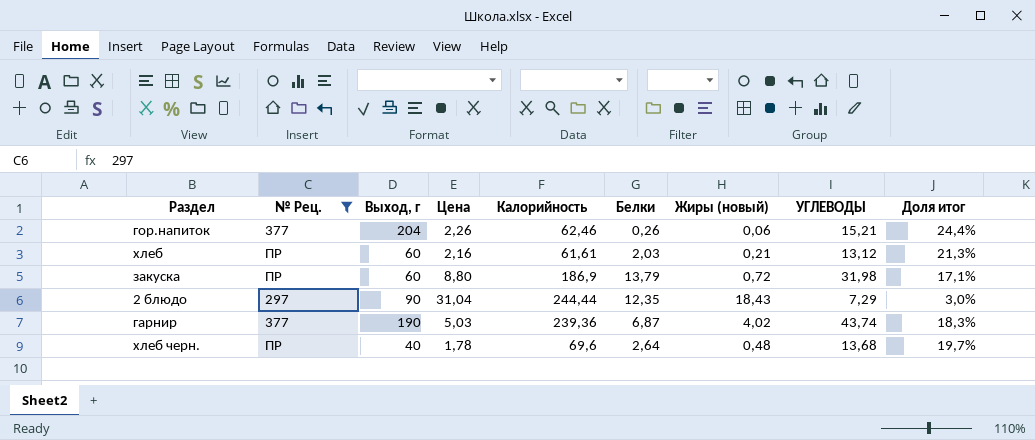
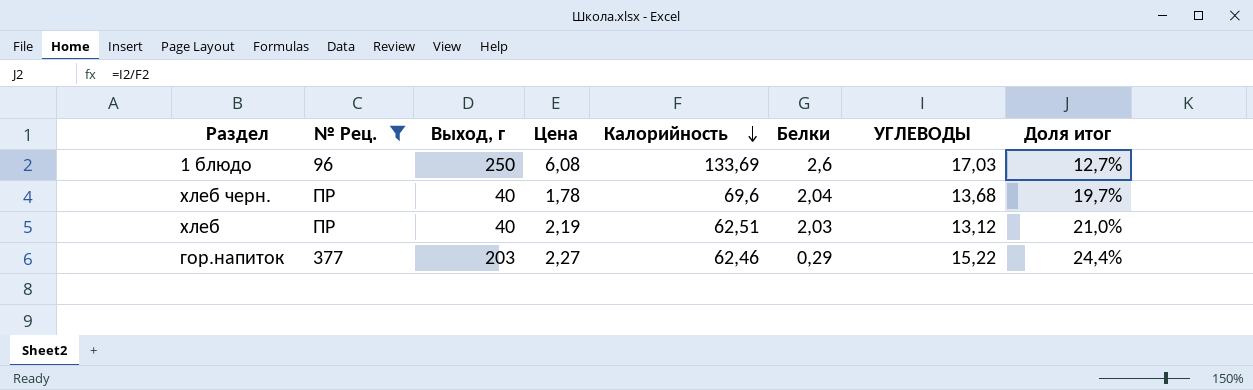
row order: none -> Калорийность descending
column Жиры (новый) | position: 7 -> none
row закуска: ПР | 60 | 8,80 | 186,9 | 13,79 | 0,72 | 31,98 | 17,1% -> none
row 2 блюдо: 297 | 90 | 31,04 | 244,44 | 12,35 | 18,43 | 7,29 | 3,0% -> none
row гарнир: 377 | 190 | 5,03 | 239,36 | 6,87 | 4,02 | 43,74 | 18,3% -> none
row 1 блюдо: none -> 96 | 250 | 6,08 | 133,69 | 2,6 | 17,03 | 12,7%
хлеб черн. | Белки: 2,64 -> 2,04
хлеб | Выход, г: 60 -> 40
хлеб | Цена: 2,16 -> 2,19
хлеб | Калорийность: 61,61 -> 62,51
хлеб | Доля итог: 21,3% -> 21,0%
гор.напиток | Выход, г: 204 -> 203
гор.напиток | Цена: 2,26 -> 2,27
гор.напиток | Белки: 0,26 -> 0,29
гор.напиток | УГЛЕВОДЫ: 15,21 -> 15,22

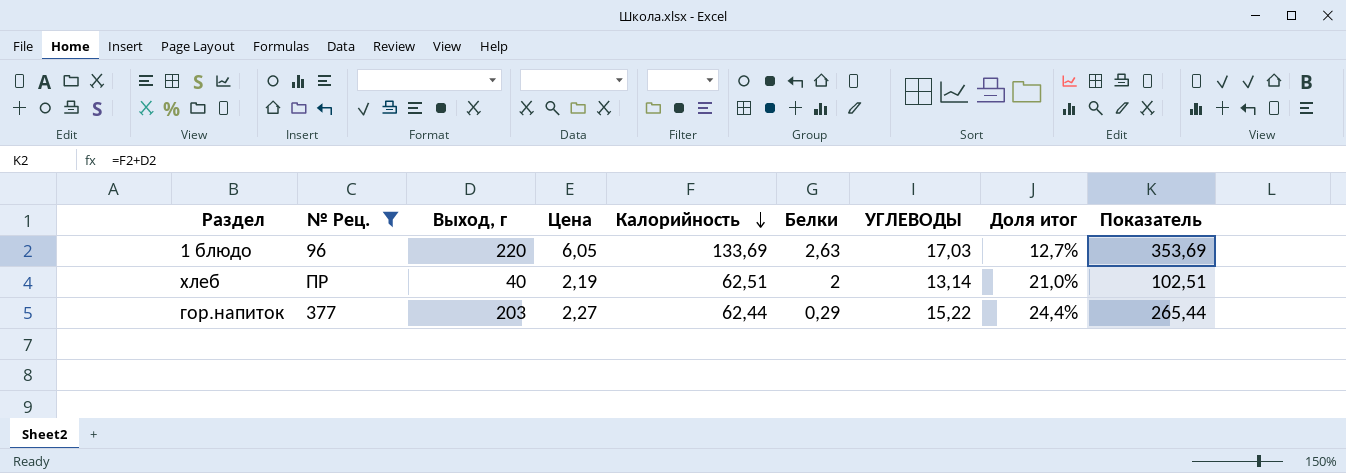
column Показатель | formula: none -> [Выход, г] + [Калорийность]
row хлеб черн.: ПР | 40 | 1,78 | 69,6 | 2,04 | 13,68 | 19,7% -> none
1 блюдо | Выход, г: 250 -> 220
1 блюдо | Цена: 6,08 -> 6,05
1 блюдо | Белки: 2,6 -> 2,63
хлеб | Белки: 2,03 -> 2
хлеб | УГЛЕВОДЫ: 13,12 -> 13,14
гор.напиток | Калорийность: 62,46 -> 62,44

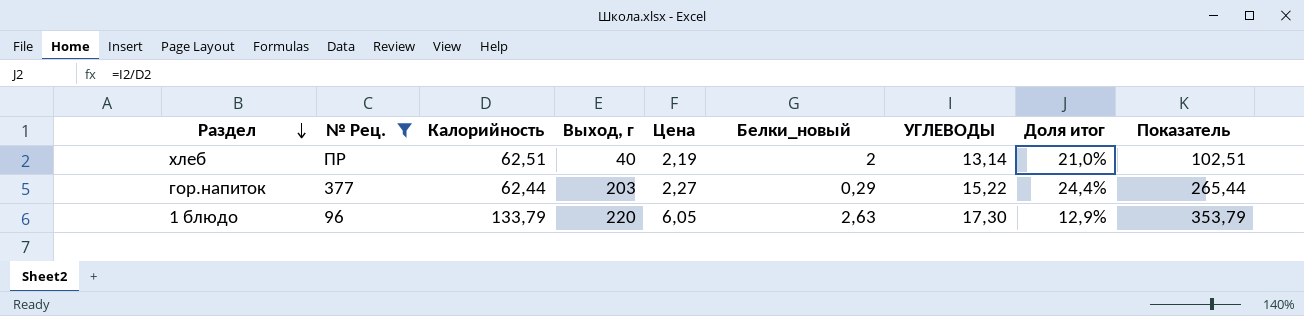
row order: Калорийность descending -> Раздел descending
column Калорийность | position: 5 -> 3
column name: Белки -> Белки_новый
1 блюдо | Калорийность: 133,69 -> 133,79
1 блюдо | УГЛЕВОДЫ: 17,03 -> 17,30
1 блюдо | Доля итог: 12,7% -> 12,9%
1 блюдо | Показатель: 353,69 -> 353,79

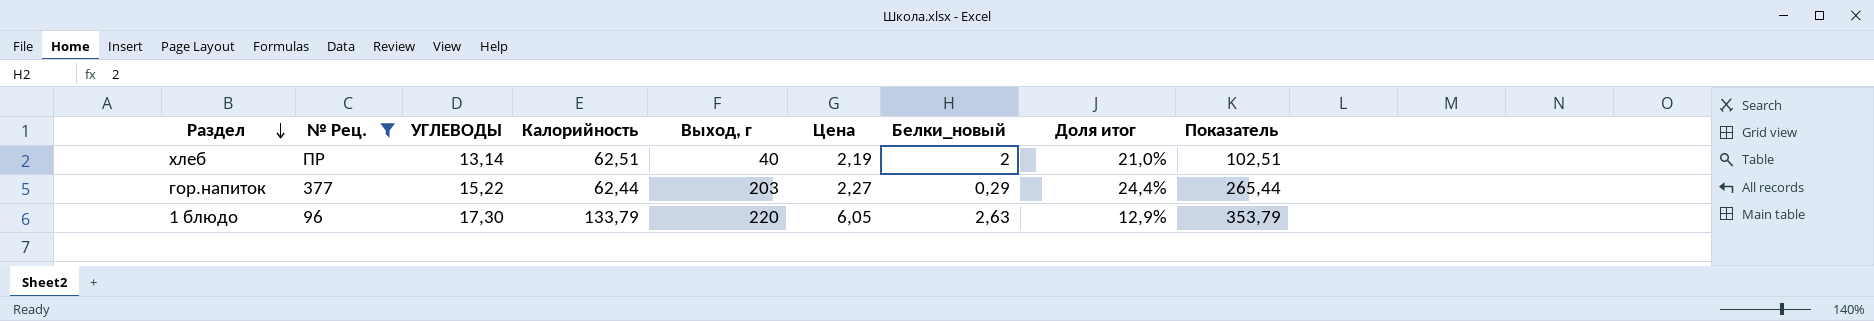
column УГЛЕВОДЫ | position: 7 -> 3

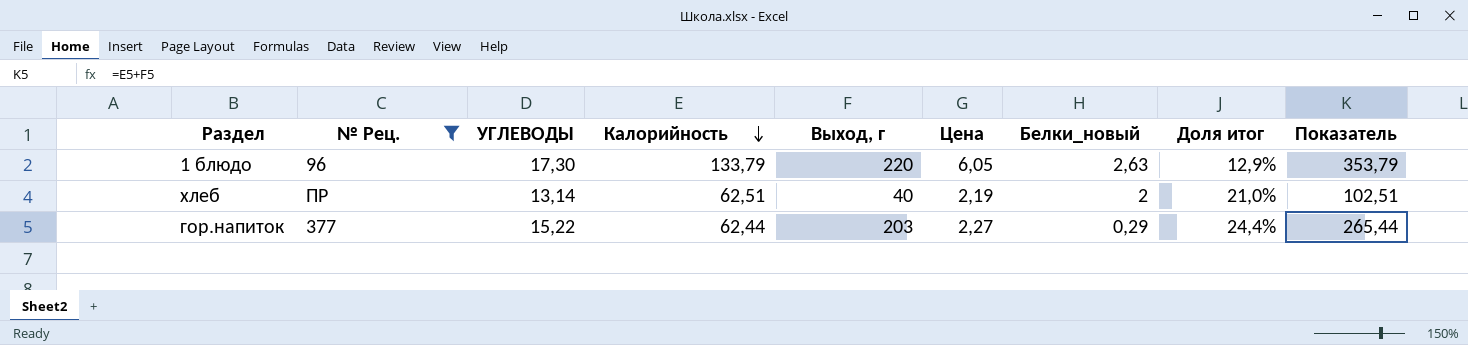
row order: Раздел descending -> Калорийность descending

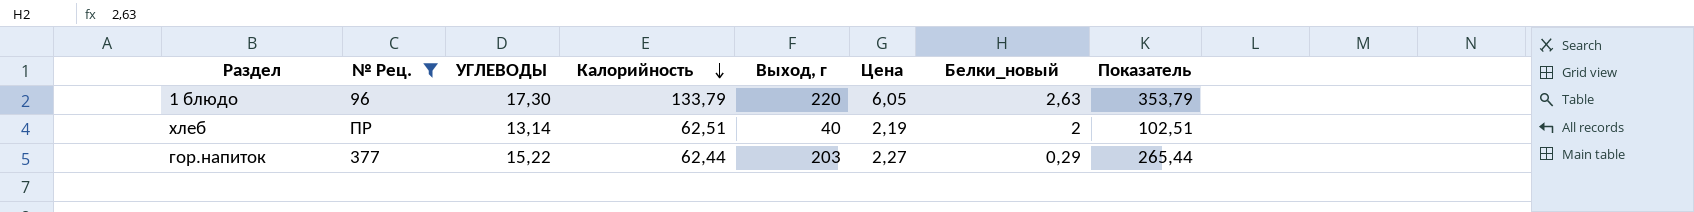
column Доля итог | formula: [УГЛЕВОДЫ] / [Калорийность] -> none

